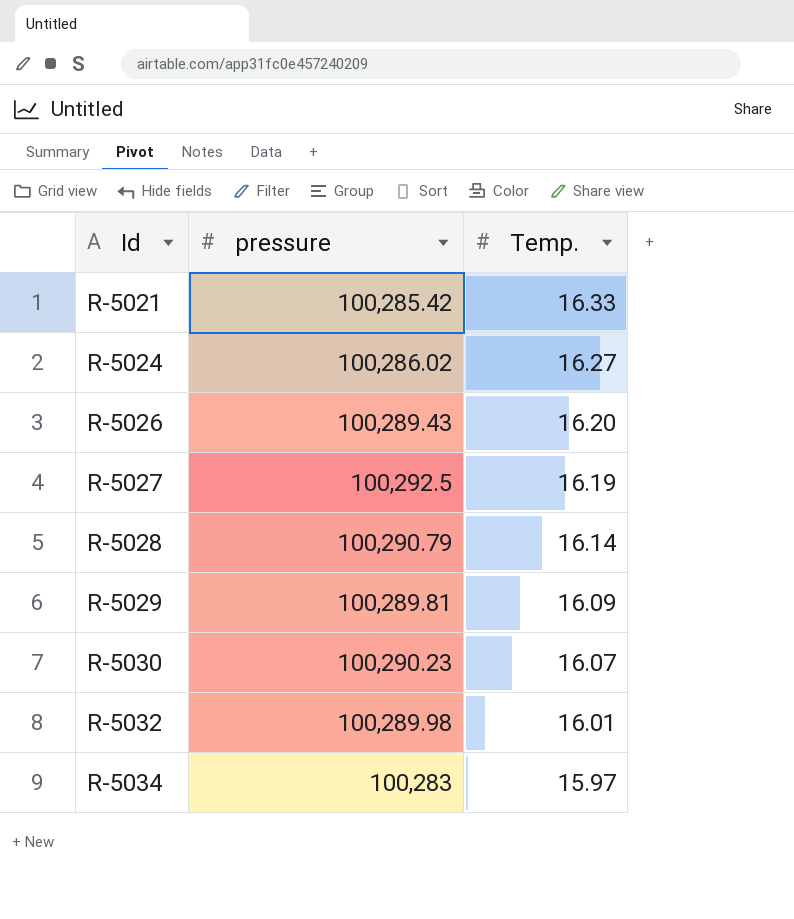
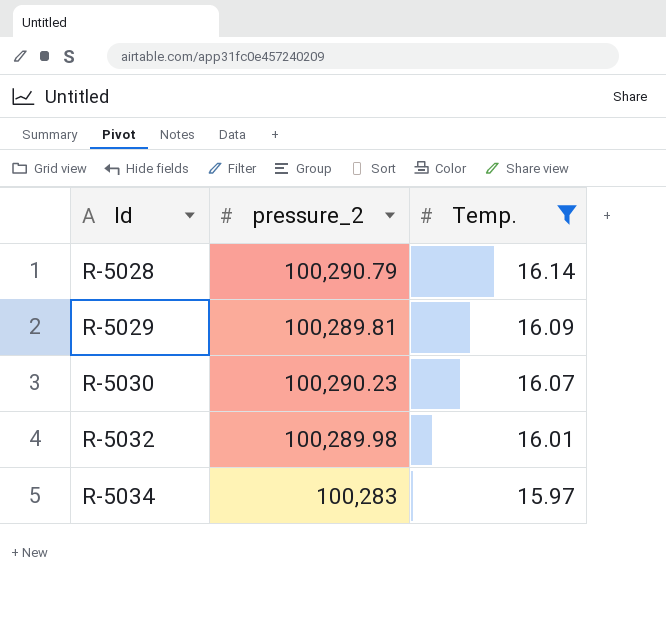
filter: none -> Temp. <= 16.14
column name: pressure -> pressure_2

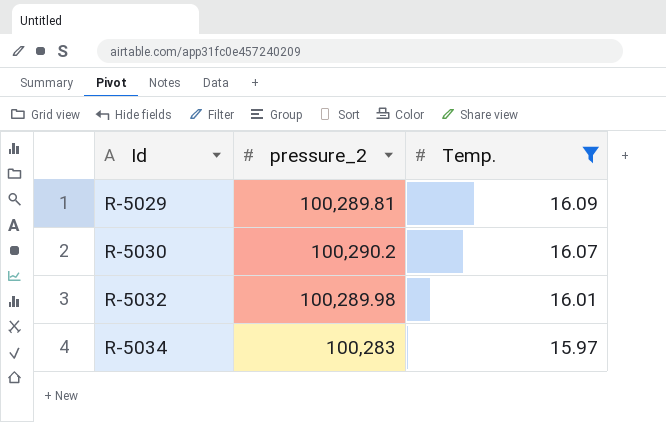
row R-5028: 100,290.79 | 16.14 -> none
R-5030 | pressure_2: 100,290.23 -> 100,290.2

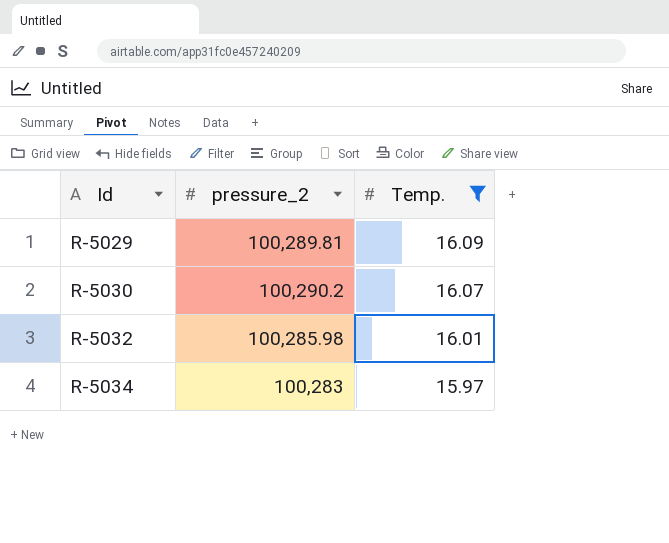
R-5032 | pressure_2: 100,289.98 -> 100,285.98

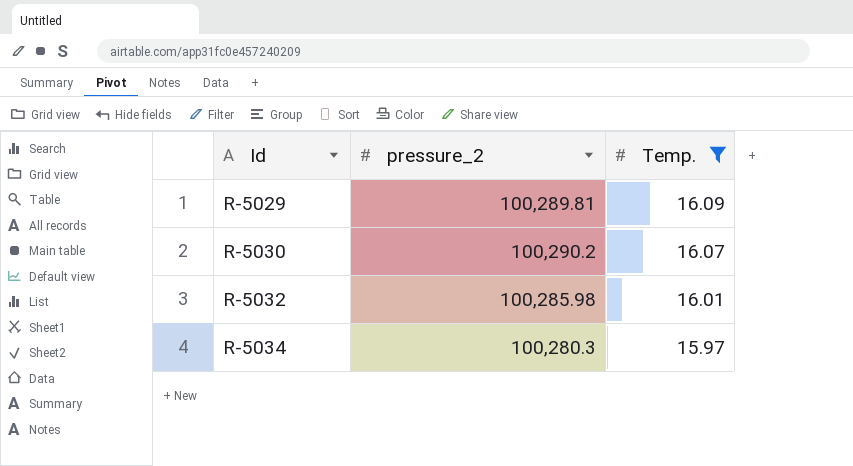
R-5034 | pressure_2: 100,283 -> 100,280.3

